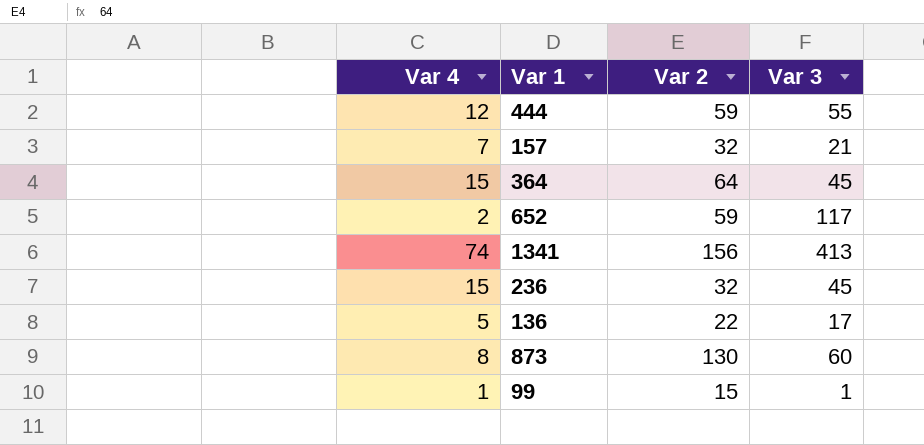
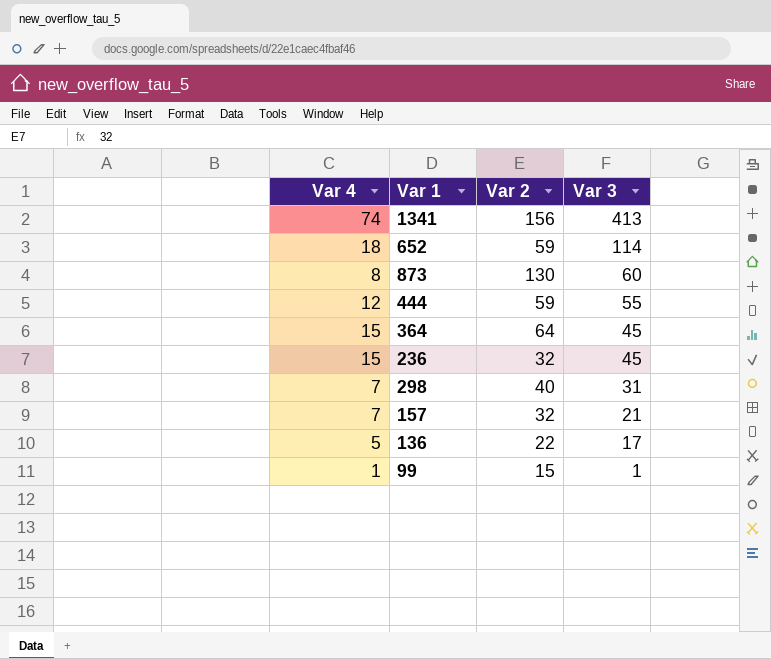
row order: none -> Var 3 descending
652 | Var 4: 2 -> 18
652 | Var 3: 117 -> 114
row 298: none -> 7 | 40 | 31

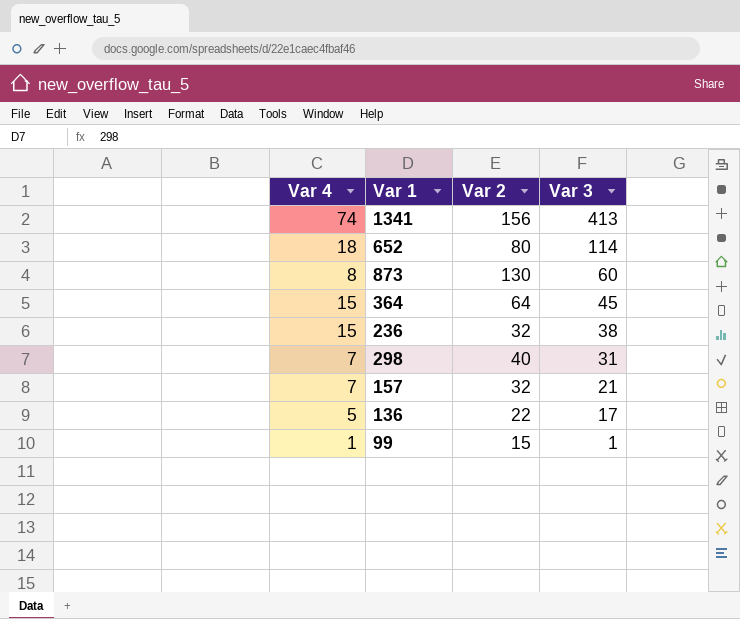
row 444: 12 | 59 | 55 -> none
652 | Var 2: 59 -> 80
236 | Var 3: 45 -> 38

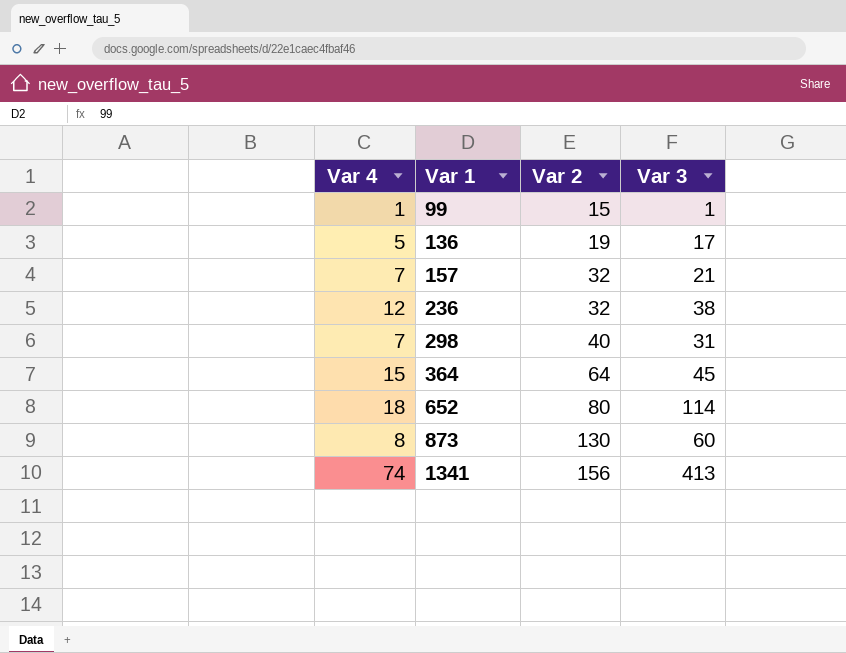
row order: Var 3 descending -> Var 1 ascending
136 | Var 2: 22 -> 19
236 | Var 4: 15 -> 12

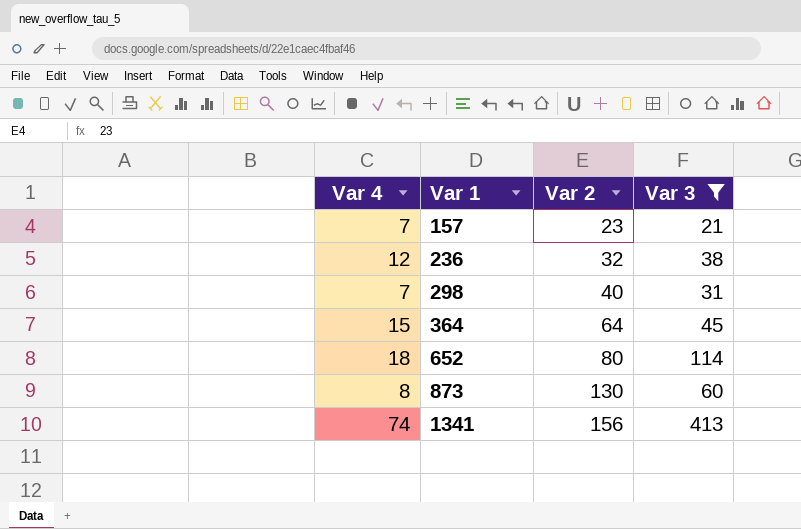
filter: none -> Var 3 >= 21
157 | Var 2: 32 -> 23

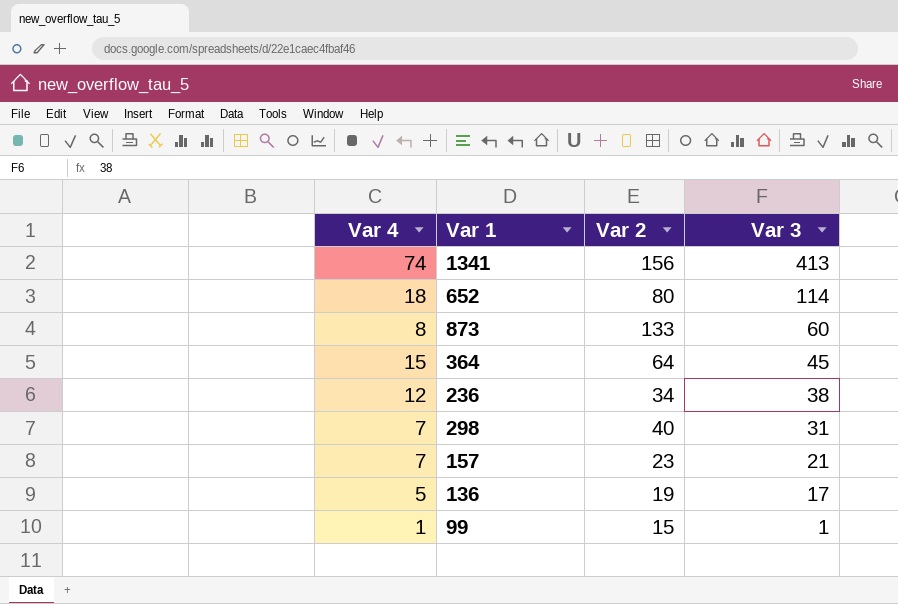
filter: Var 3 >= 21 -> none
row order: Var 1 ascending -> Var 3 descending
873 | Var 2: 130 -> 133
236 | Var 2: 32 -> 34

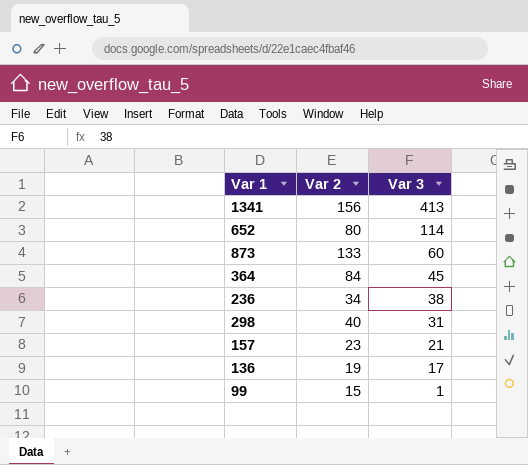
column Var 4 | position: 1 -> none
364 | Var 2: 64 -> 84

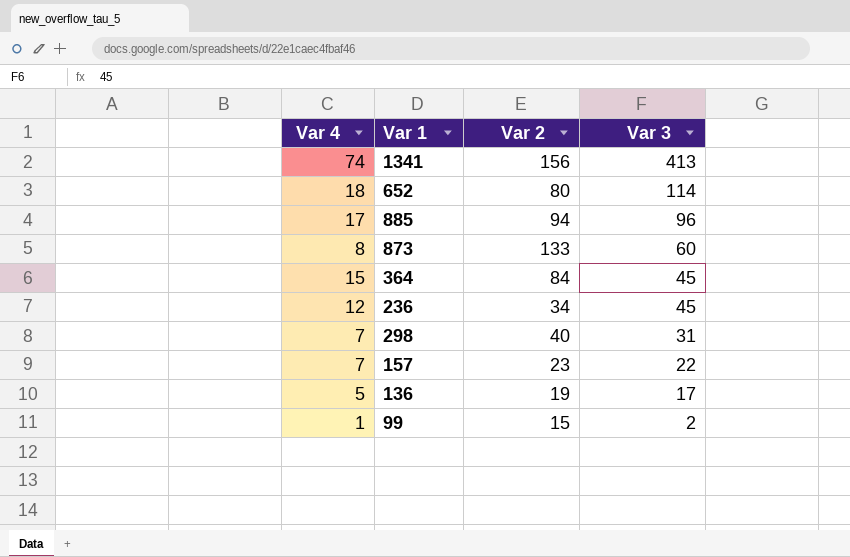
column Var 4 | position: none -> 1
row 885: none -> 17 | 94 | 96
236 | Var 3: 38 -> 45
157 | Var 3: 21 -> 22
99 | Var 3: 1 -> 2

